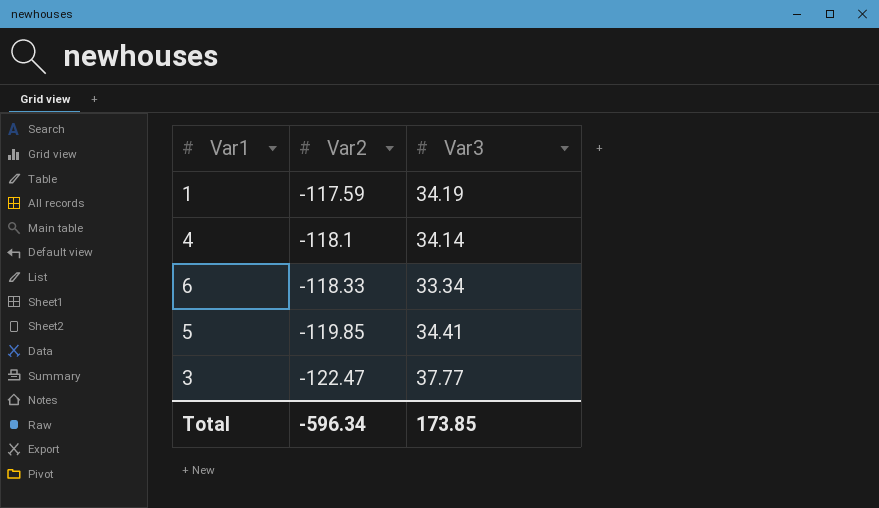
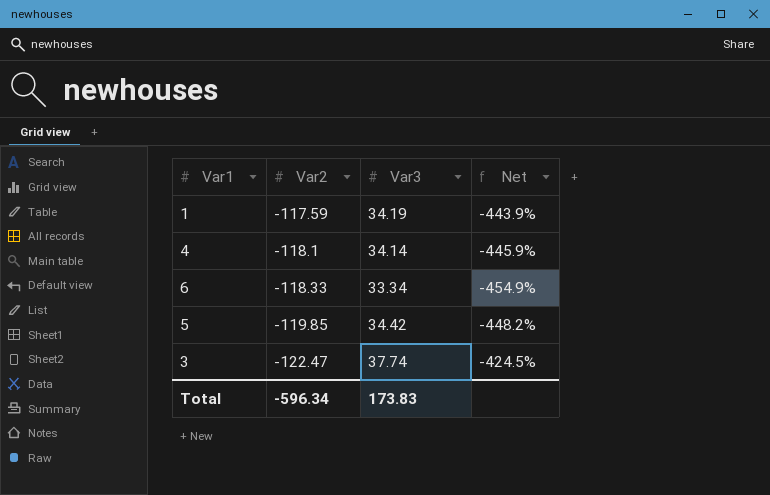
column Net | formula: none -> ([Var2] - [Var3]) / [Var3]
5 | Var3: 34.41 -> 34.42
3 | Var3: 37.77 -> 37.74
Total | Var3: 173.85 -> 173.83

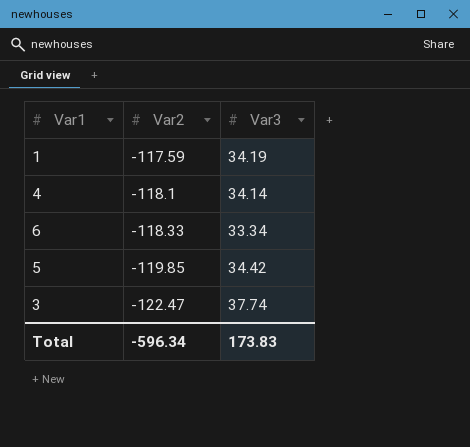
column Net | formula: ([Var2] - [Var3]) / [Var3] -> none

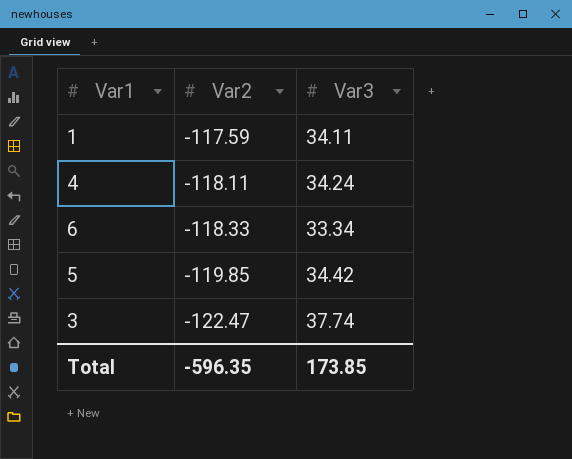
1 | Var3: 34.19 -> 34.11
4 | Var2: -118.1 -> -118.11
4 | Var3: 34.14 -> 34.24
Total | Var2: -596.34 -> -596.35
Total | Var3: 173.83 -> 173.85

